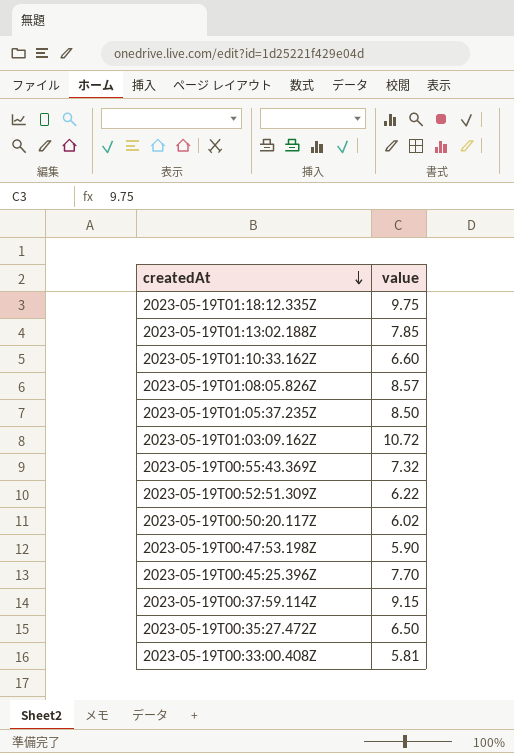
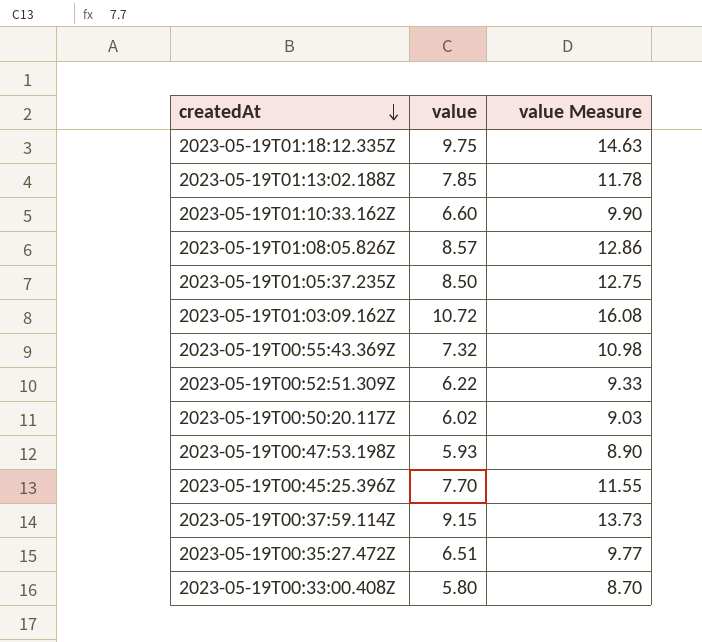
column value Measure | formula: none -> [value] * 1.5
2023-05-19T00:47:53.198Z | value: 5.90 -> 5.93
2023-05-19T00:35:27.472Z | value: 6.50 -> 6.51
2023-05-19T00:33:00.408Z | value: 5.81 -> 5.80

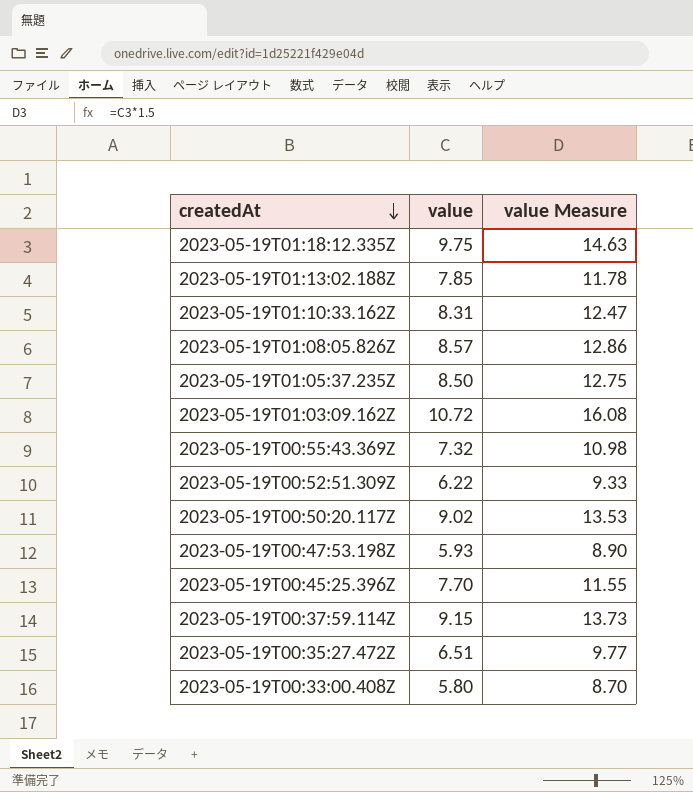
2023-05-19T01:10:33.162Z | value: 6.60 -> 8.31
2023-05-19T01:10:33.162Z | value Measure: 9.90 -> 12.47
2023-05-19T00:50:20.117Z | value: 6.02 -> 9.02
2023-05-19T00:50:20.117Z | value Measure: 9.03 -> 13.53

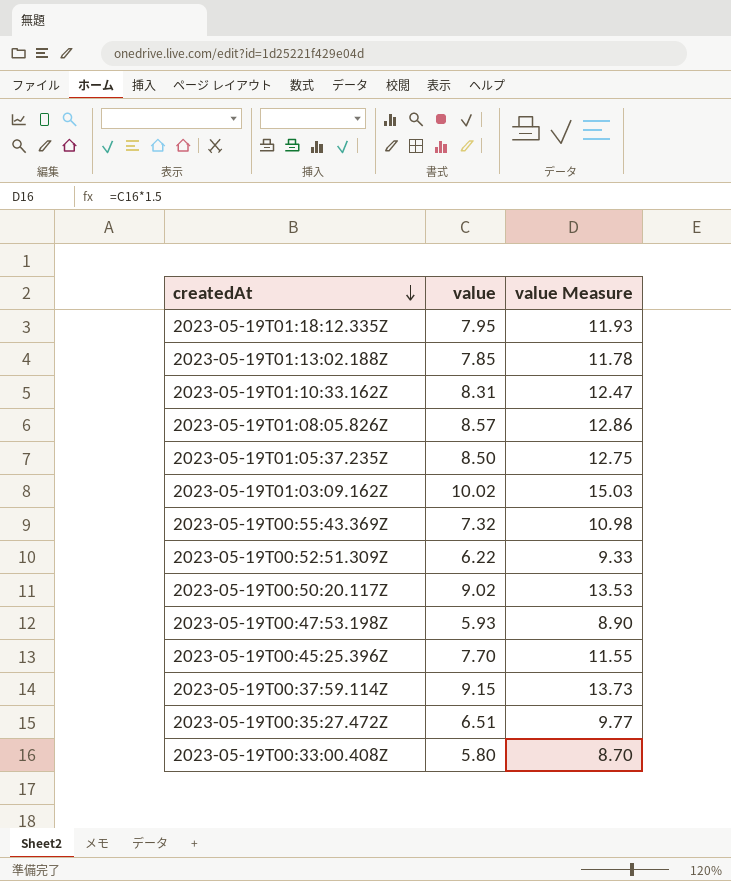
2023-05-19T01:18:12.335Z | value: 9.75 -> 7.95
2023-05-19T01:18:12.335Z | value Measure: 14.63 -> 11.93
2023-05-19T01:03:09.162Z | value: 10.72 -> 10.02
2023-05-19T01:03:09.162Z | value Measure: 16.08 -> 15.03

